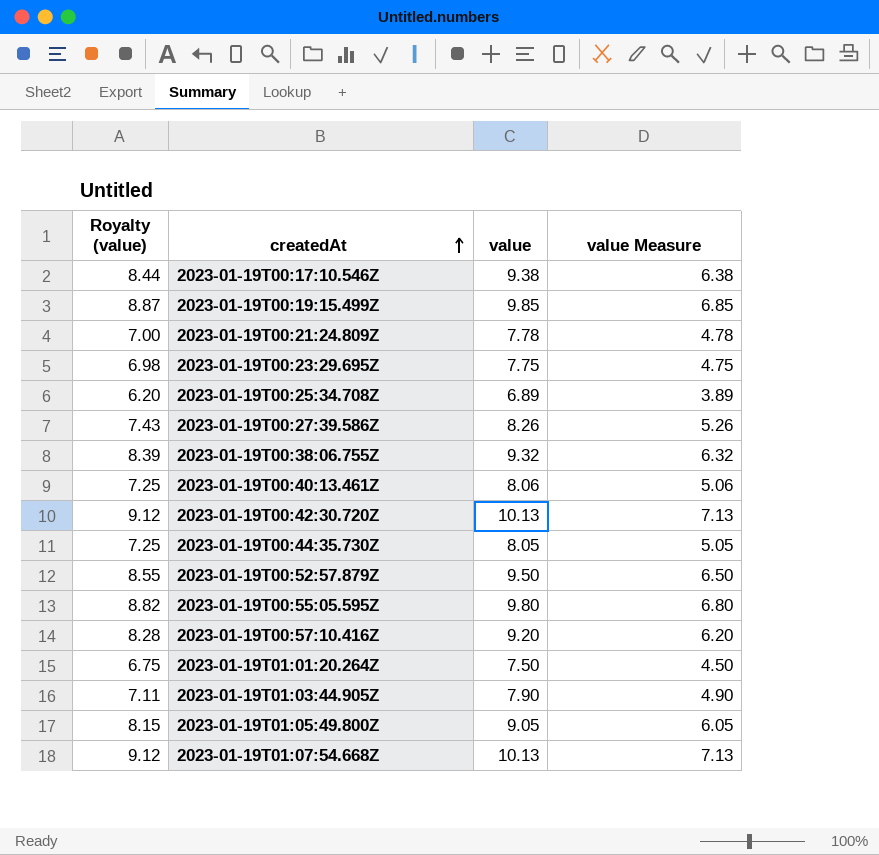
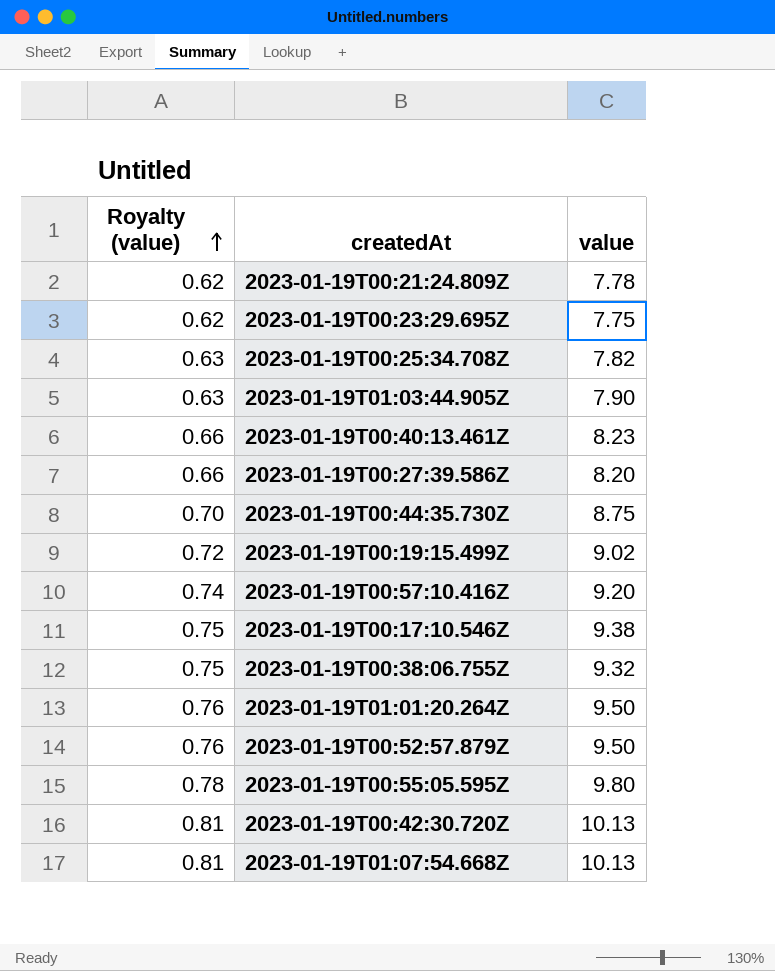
row order: createdAt ascending -> Royalty (value) ascending
column value Measure | formula: [value] - 3 -> none
column Royalty (value) | formula: [value] * 0.9 -> [value] * 0.08
row 2023-01-19T01:05:49.800Z: 8.15 | 9.05 | 6.05 -> none
2023-01-19T00:25:34.708Z | value: 6.89 -> 7.82
2023-01-19T00:40:13.461Z | value: 8.06 -> 8.23
2023-01-19T00:27:39.586Z | value: 8.26 -> 8.20
2023-01-19T00:44:35.730Z | value: 8.05 -> 8.75
2023-01-19T00:19:15.499Z | value: 9.85 -> 9.02
2023-01-19T01:01:20.264Z | value: 7.50 -> 9.50

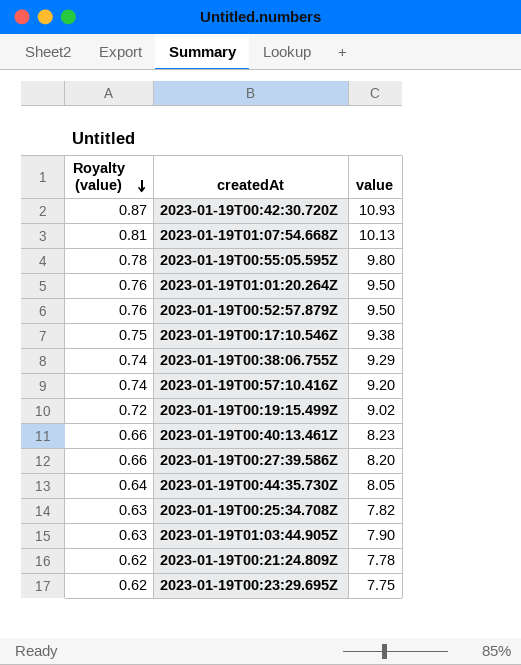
row order: Royalty (value) ascending -> Royalty (value) descending
2023-01-19T00:42:30.720Z | Royalty (value): 0.81 -> 0.87
2023-01-19T00:42:30.720Z | value: 10.13 -> 10.93
2023-01-19T00:38:06.755Z | Royalty (value): 0.75 -> 0.74
2023-01-19T00:38:06.755Z | value: 9.32 -> 9.29
2023-01-19T00:44:35.730Z | Royalty (value): 0.70 -> 0.64
2023-01-19T00:44:35.730Z | value: 8.75 -> 8.05

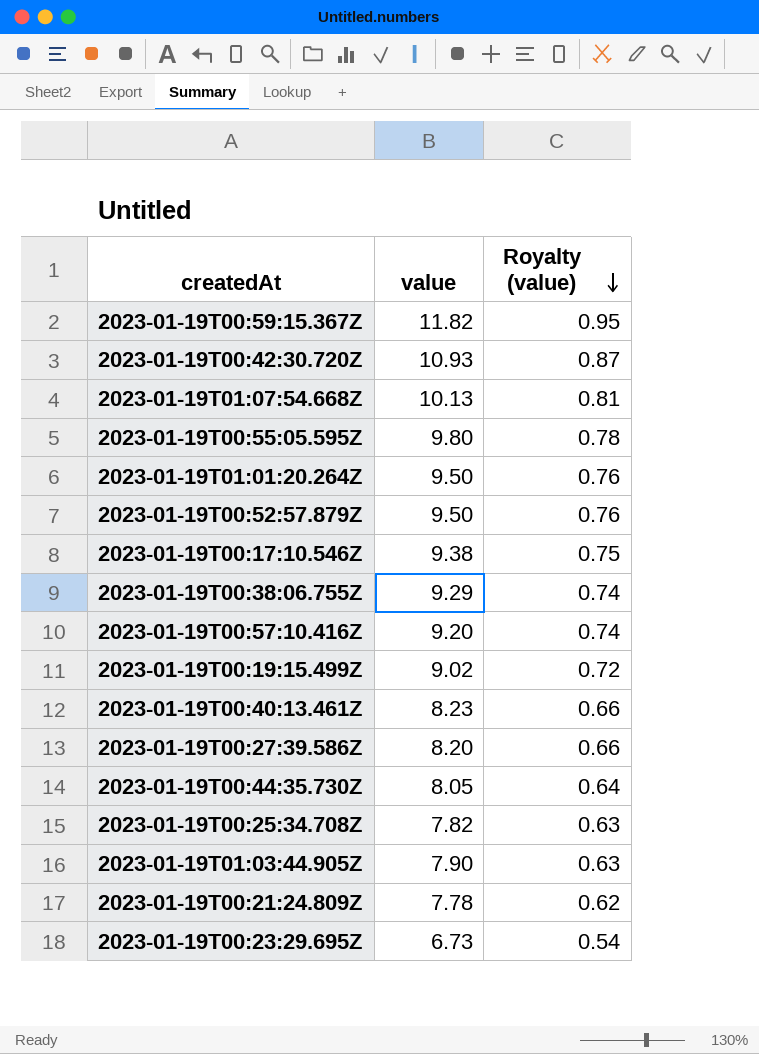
column Royalty (value) | position: 1 -> 3
row 2023-01-19T00:59:15.367Z: none -> 11.82 | 0.95
2023-01-19T00:23:29.695Z | value: 7.75 -> 6.73
2023-01-19T00:23:29.695Z | Royalty (value): 0.62 -> 0.54

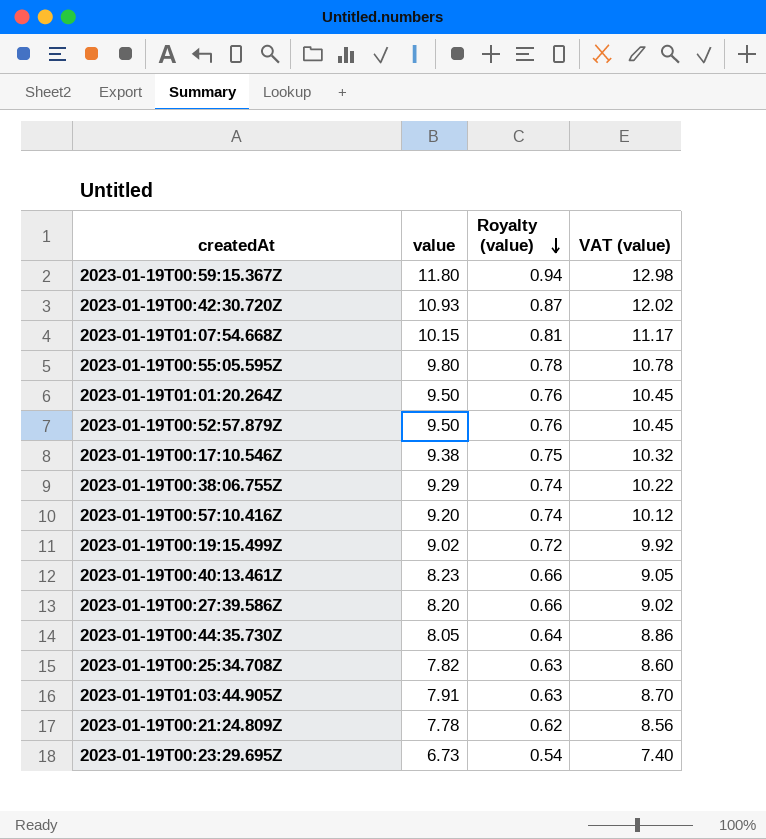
column VAT (value) | formula: none -> [value] * 1.1
2023-01-19T00:59:15.367Z | value: 11.82 -> 11.80
2023-01-19T00:59:15.367Z | Royalty (value): 0.95 -> 0.94
2023-01-19T01:07:54.668Z | value: 10.13 -> 10.15
2023-01-19T01:03:44.905Z | value: 7.90 -> 7.91

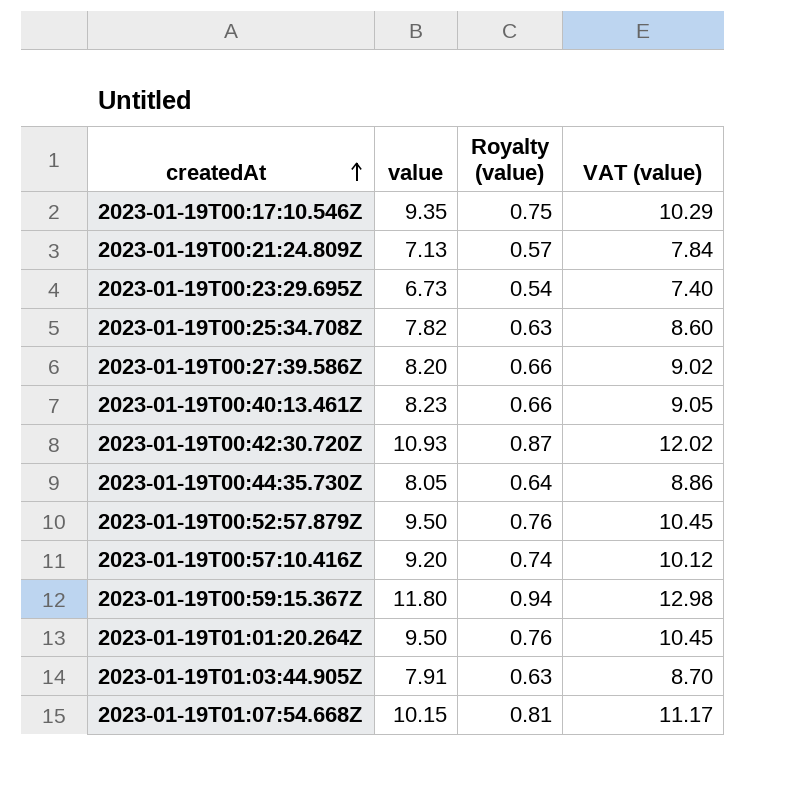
row order: Royalty (value) descending -> createdAt ascending
row 2023-01-19T00:55:05.595Z: 9.80 | 0.78 | 10.78 -> none
row 2023-01-19T00:38:06.755Z: 9.29 | 0.74 | 10.22 -> none
row 2023-01-19T00:19:15.499Z: 9.02 | 0.72 | 9.92 -> none
2023-01-19T00:17:10.546Z | value: 9.38 -> 9.35
2023-01-19T00:17:10.546Z | VAT (value): 10.32 -> 10.29
2023-01-19T00:21:24.809Z | value: 7.78 -> 7.13
2023-01-19T00:21:24.809Z | Royalty (value): 0.62 -> 0.57
2023-01-19T00:21:24.809Z | VAT (value): 8.56 -> 7.84

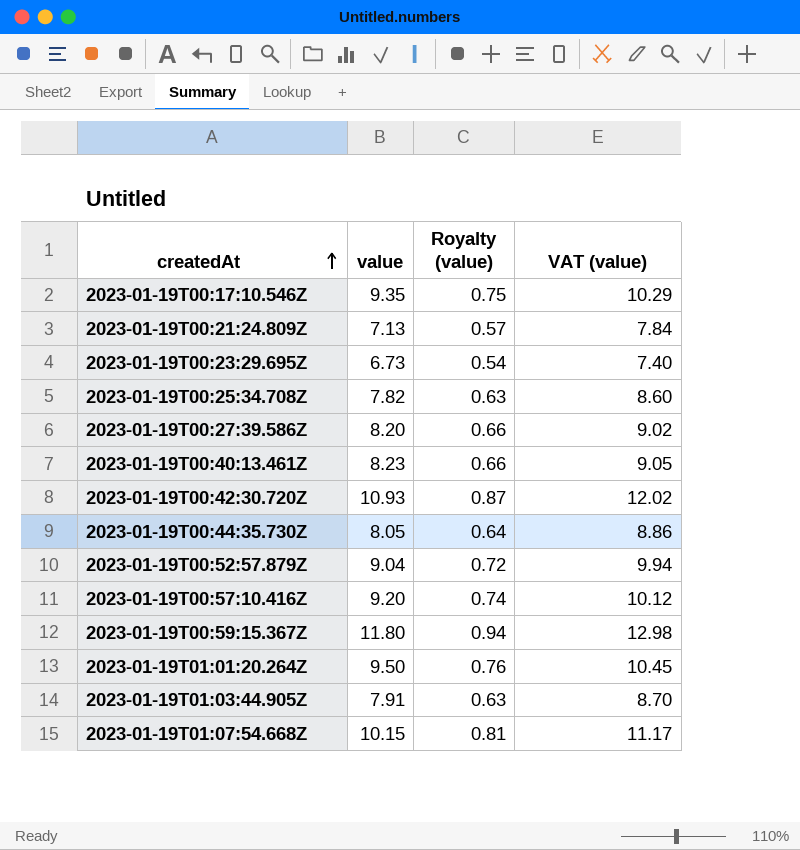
2023-01-19T00:52:57.879Z | value: 9.50 -> 9.04
2023-01-19T00:52:57.879Z | Royalty (value): 0.76 -> 0.72
2023-01-19T00:52:57.879Z | VAT (value): 10.45 -> 9.94

